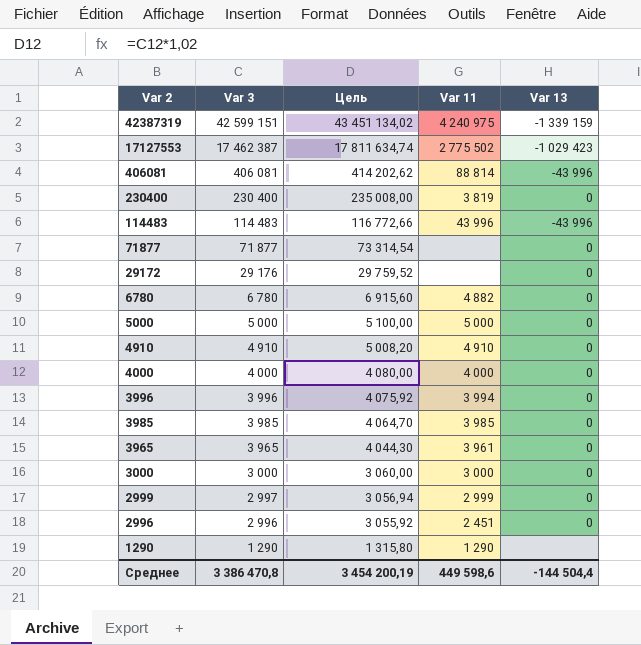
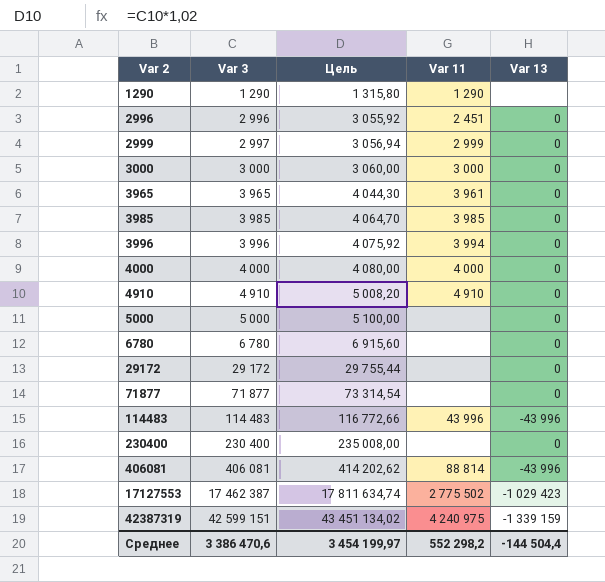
row order: Var 2 descending -> Var 2 ascending
5000 | Var 11: 5 000 -> none
6780 | Var 11: 4 882 -> none
29172 | Var 3: 29 176 -> 29 172
29172 | Цель: 29 759,52 -> 29 755,44
230400 | Var 11: 3 819 -> none
Среднее | Var 3: 3 386 470,8 -> 3 386 470,6
Среднее | Цель: 3 454 200,19 -> 3 454 199,97
Среднее | Var 11: 449 598,6 -> 552 298,2

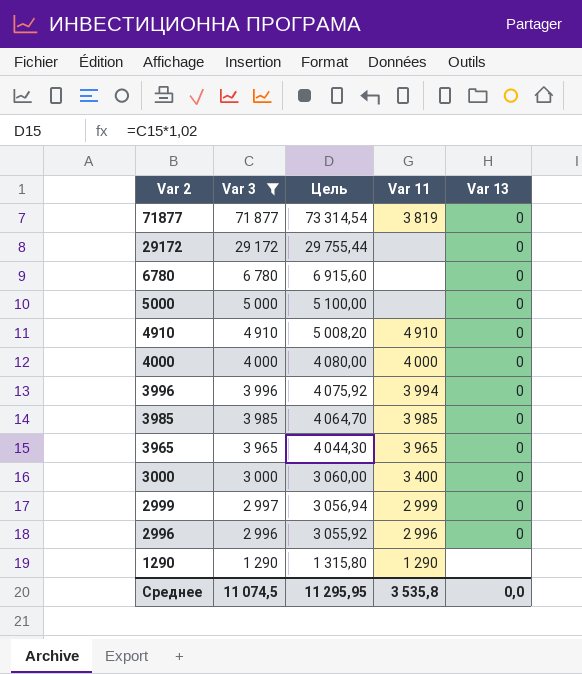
filter: none -> Var 3 <= 71 877
row order: Var 2 ascending -> Var 2 descending
71877 | Var 11: none -> 3 819
3965 | Var 11: 3 961 -> 3 965
3000 | Var 11: 3 000 -> 3 400
2996 | Var 11: 2 451 -> 2 996
Среднее | Var 3: 3 386 470,6 -> 11 074,5
Среднее | Цель: 3 454 199,97 -> 11 295,95
Среднее | Var 11: 552 298,2 -> 3 535,8
Среднее | Var 13: -144 504,4 -> 0,0

